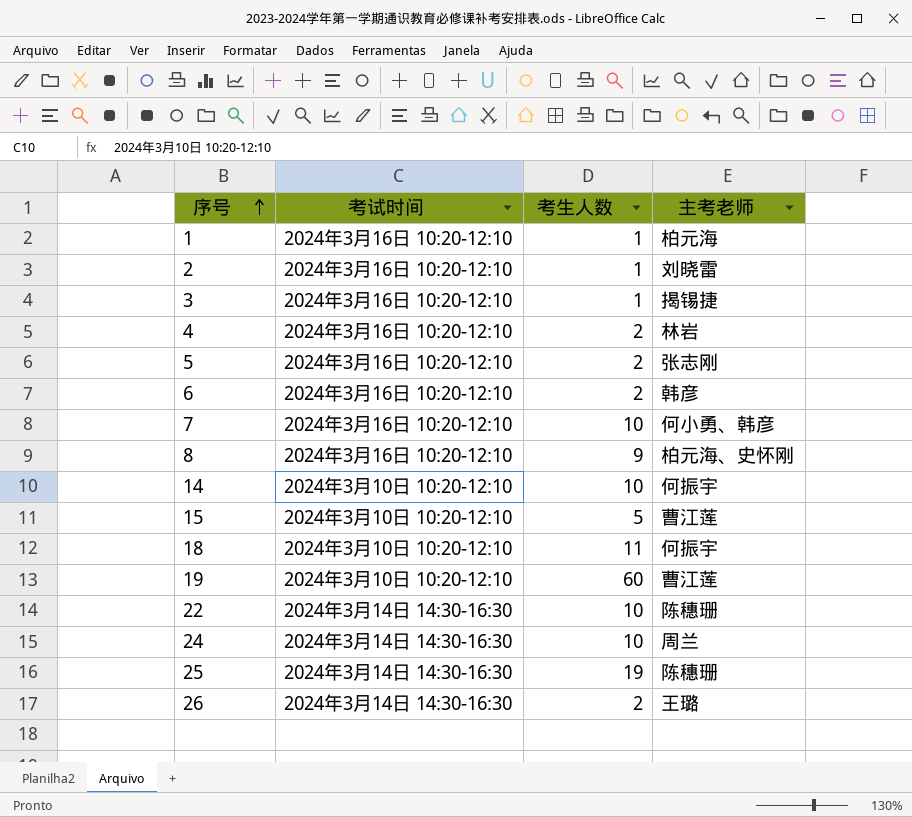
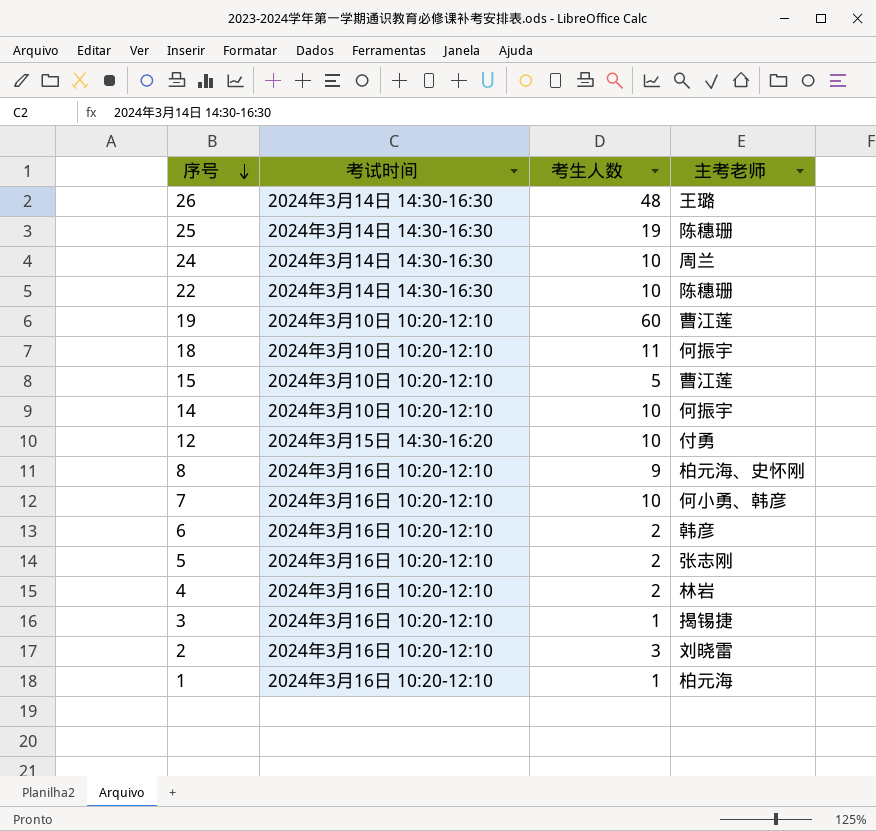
row order: 序号 ascending -> 序号 descending
26 | 考生人数: 2 -> 48
row 12: none -> 2024年3月15日 14:30-16:20 | 10 | 付勇
2 | 考生人数: 1 -> 3

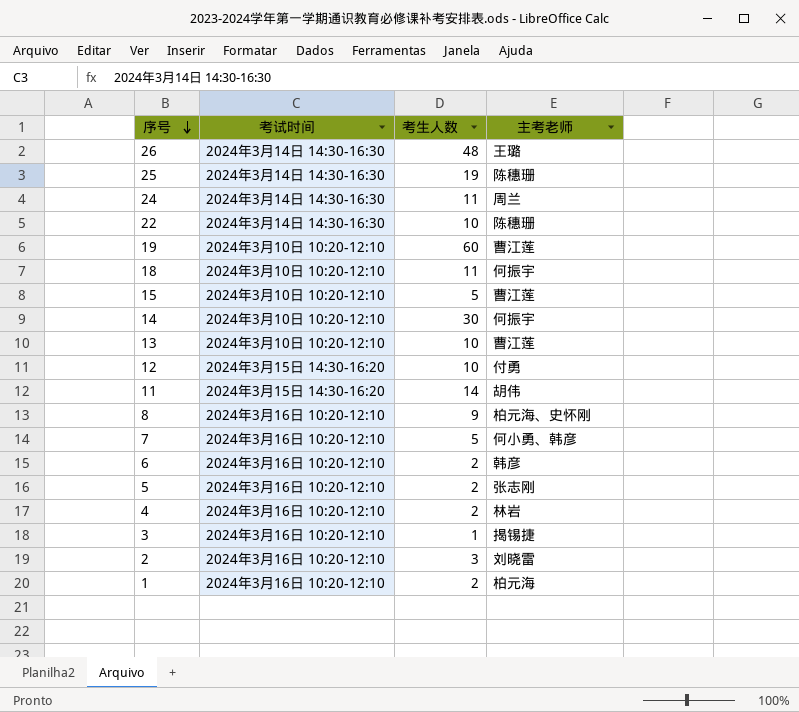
24 | 考生人数: 10 -> 11
14 | 考生人数: 10 -> 30
row 13: none -> 2024年3月10日 10:20-12:10 | 10 | 曹江莲
row 11: none -> 2024年3月15日 14:30-16:20 | 14 | 胡伟
7 | 考生人数: 10 -> 5
1 | 考生人数: 1 -> 2

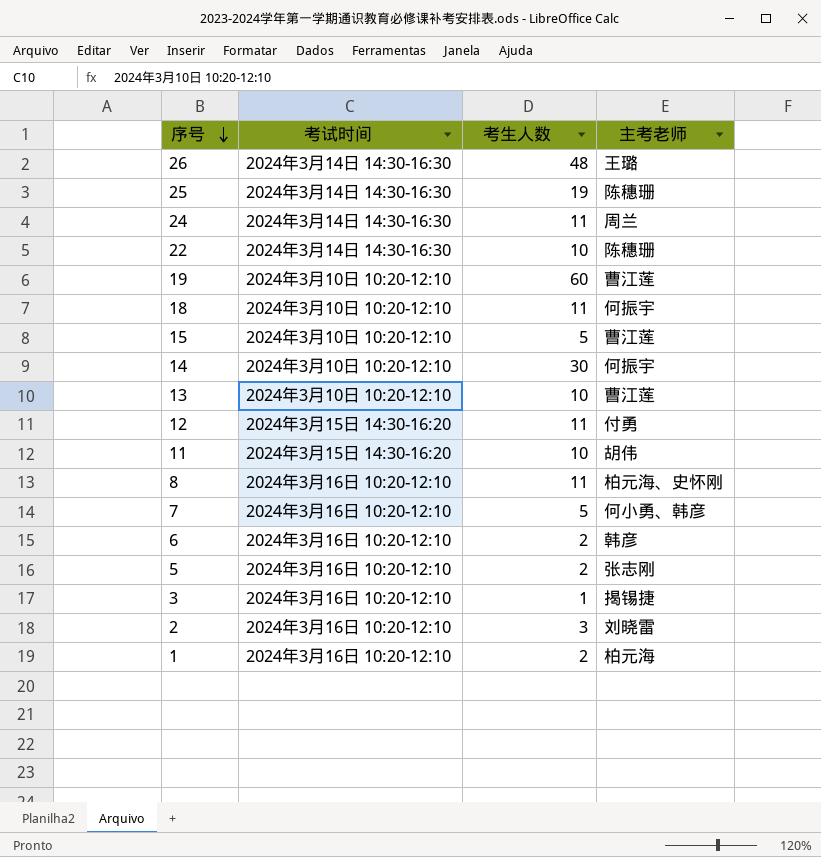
row 4: 2024年3月16日 10:20-12:10 | 2 | 林岩 -> none
12 | 考生人数: 10 -> 11
11 | 考生人数: 14 -> 10
8 | 考生人数: 9 -> 11

